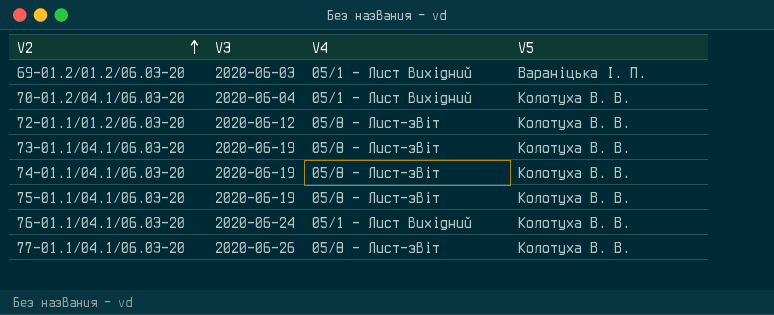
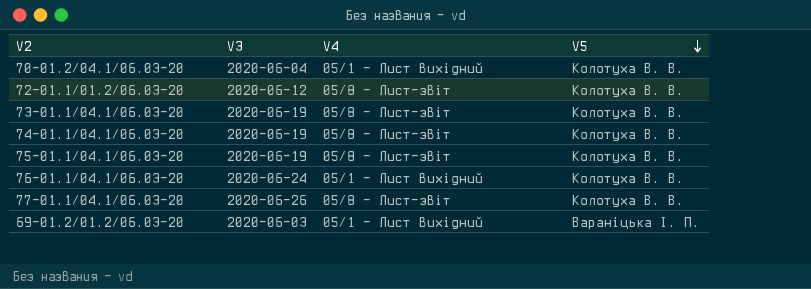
row order: V2 ascending -> V5 descending

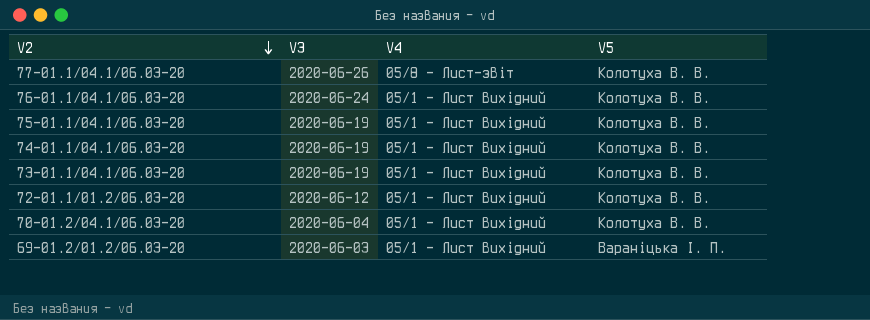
row order: V5 descending -> V2 descending
75-01.1/04.1/06.03-20 | V4: 05/8 - Лист-звіт -> 05/1 - Лист вихідний
74-01.1/04.1/06.03-20 | V4: 05/8 - Лист-звіт -> 05/1 - Лист вихідний
73-01.1/04.1/06.03-20 | V4: 05/8 - Лист-звіт -> 05/1 - Лист вихідний
72-01.1/01.2/06.03-20 | V4: 05/8 - Лист-звіт -> 05/1 - Лист вихідний

